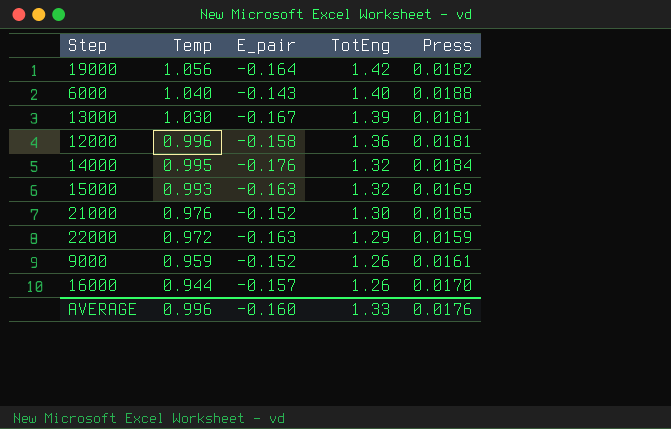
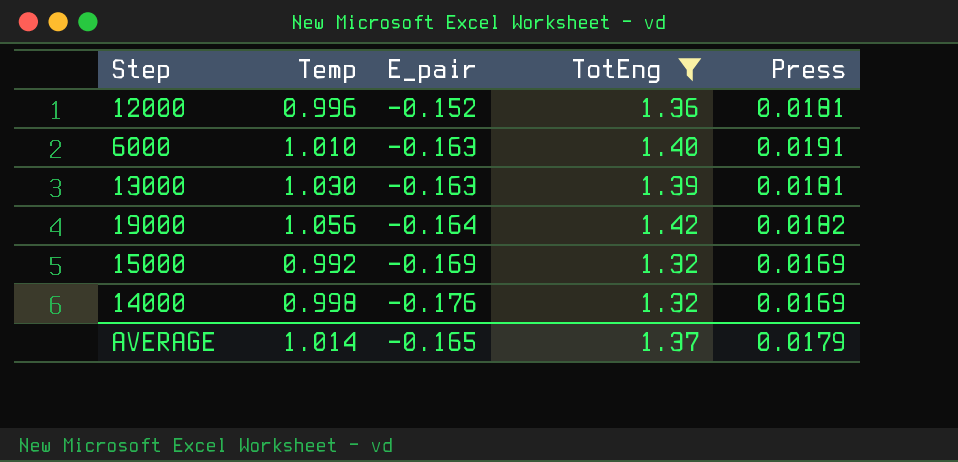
filter: none -> TotEng >= 1.32
row order: Temp descending -> E_pair descending
12000 | E_pair: -0.158 -> -0.152
6000 | Temp: 1.040 -> 1.010
6000 | E_pair: -0.143 -> -0.163
6000 | Press: 0.0188 -> 0.0191
13000 | E_pair: -0.167 -> -0.163
15000 | Temp: 0.993 -> 0.992
15000 | E_pair: -0.163 -> -0.169
14000 | Temp: 0.995 -> 0.998
14000 | Press: 0.0184 -> 0.0169
AVERAGE | Temp: 0.996 -> 1.014
AVERAGE | E_pair: -0.160 -> -0.165
AVERAGE | TotEng: 1.33 -> 1.37
AVERAGE | Press: 0.0176 -> 0.0179

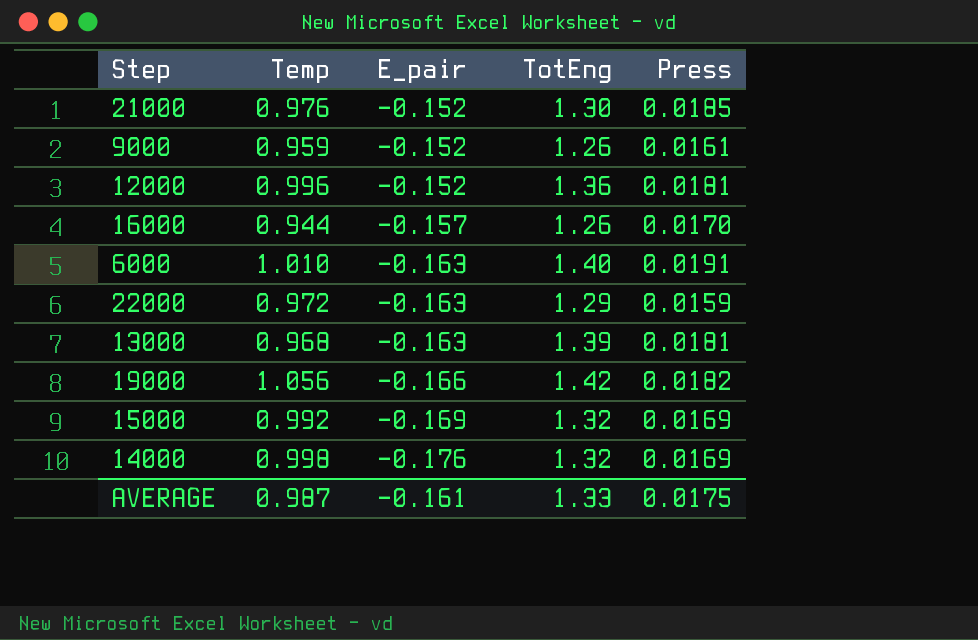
filter: TotEng >= 1.32 -> none
13000 | Temp: 1.030 -> 0.968
19000 | E_pair: -0.164 -> -0.166
AVERAGE | Temp: 1.014 -> 0.987
AVERAGE | E_pair: -0.165 -> -0.161
AVERAGE | TotEng: 1.37 -> 1.33
AVERAGE | Press: 0.0179 -> 0.0175

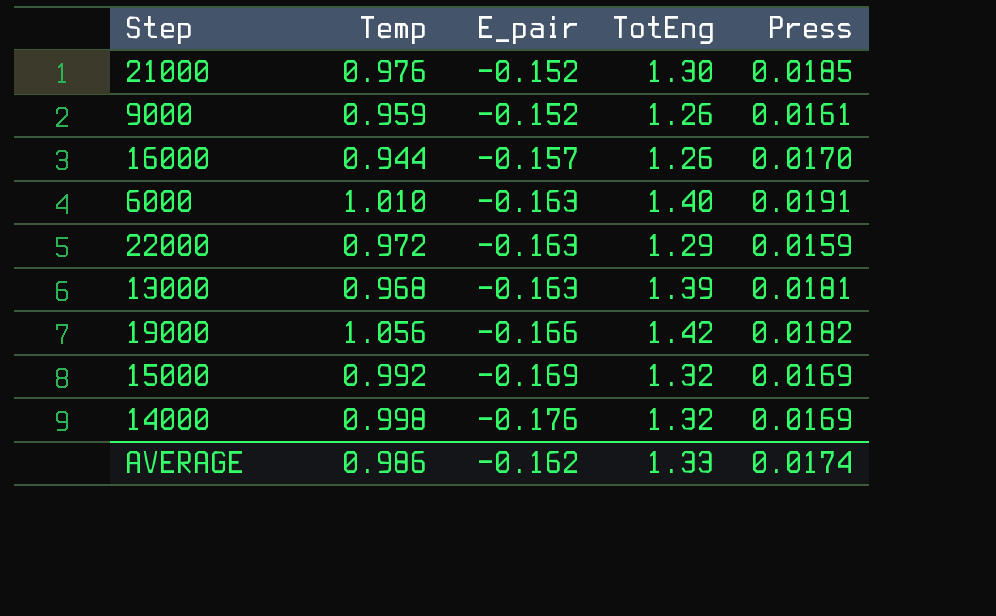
row 12000: 0.996 | -0.152 | 1.36 | 0.0181 -> none
AVERAGE | Temp: 0.987 -> 0.986
AVERAGE | E_pair: -0.161 -> -0.162
AVERAGE | Press: 0.0175 -> 0.0174

